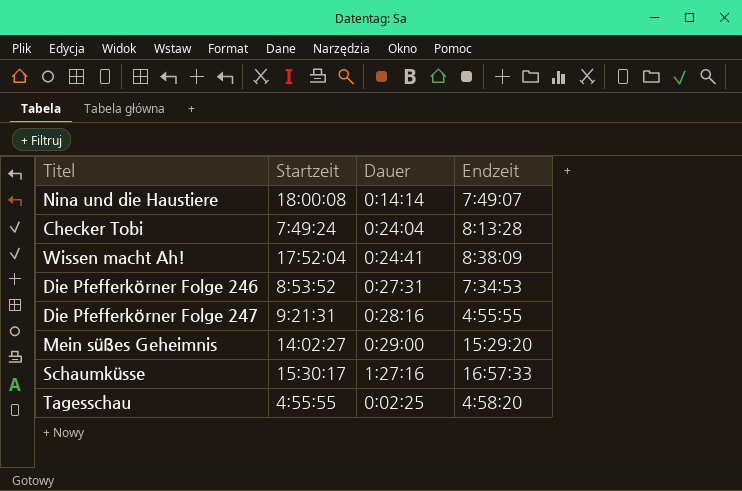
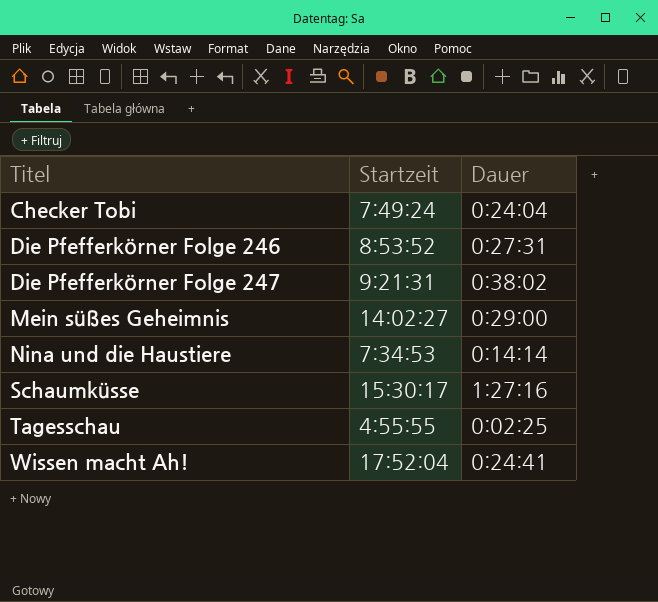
row order: none -> Titel ascending
column Endzeit | position: 4 -> none
Die Pfefferkörner Folge 247 | Dauer: 0:28:16 -> 0:38:02
Nina und die Haustiere | Startzeit: 18:00:08 -> 7:34:53

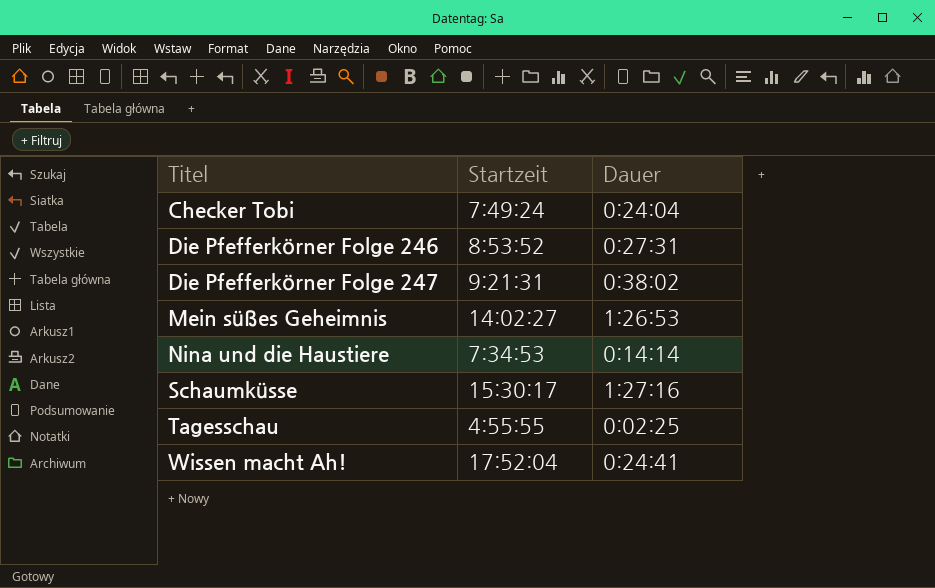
Mein süßes Geheimnis | Dauer: 0:29:00 -> 1:26:53

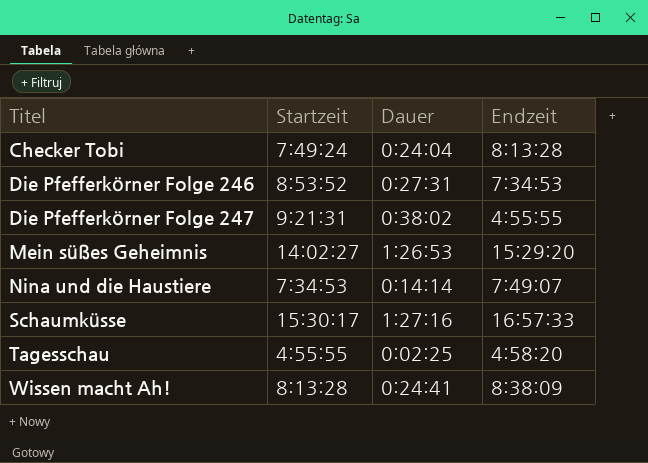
column Endzeit | position: none -> 4
Wissen macht Ah! | Startzeit: 17:52:04 -> 8:13:28

